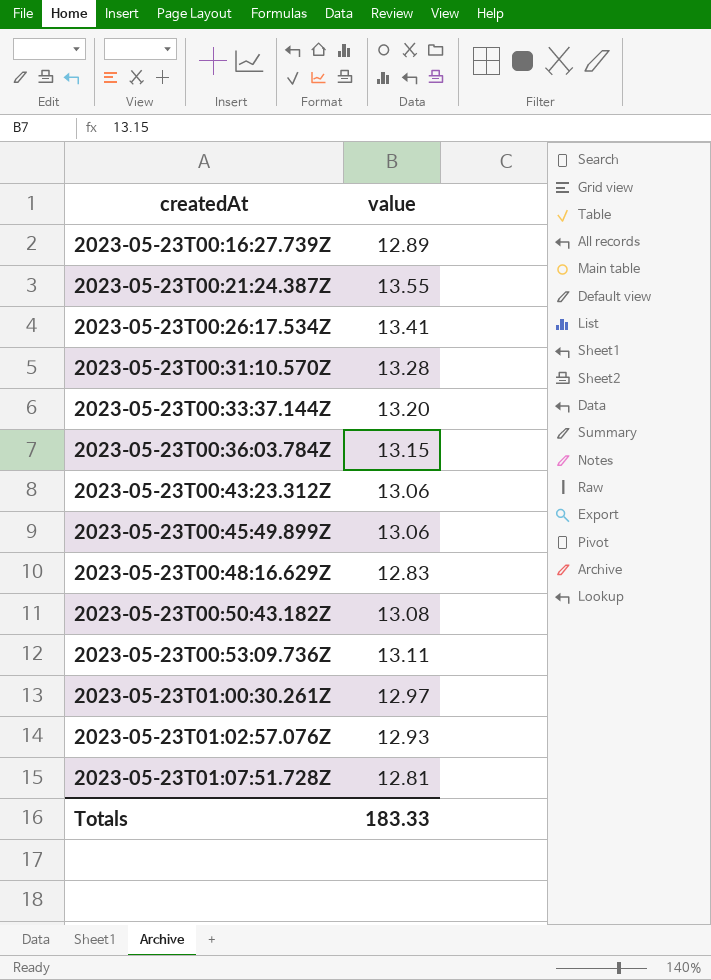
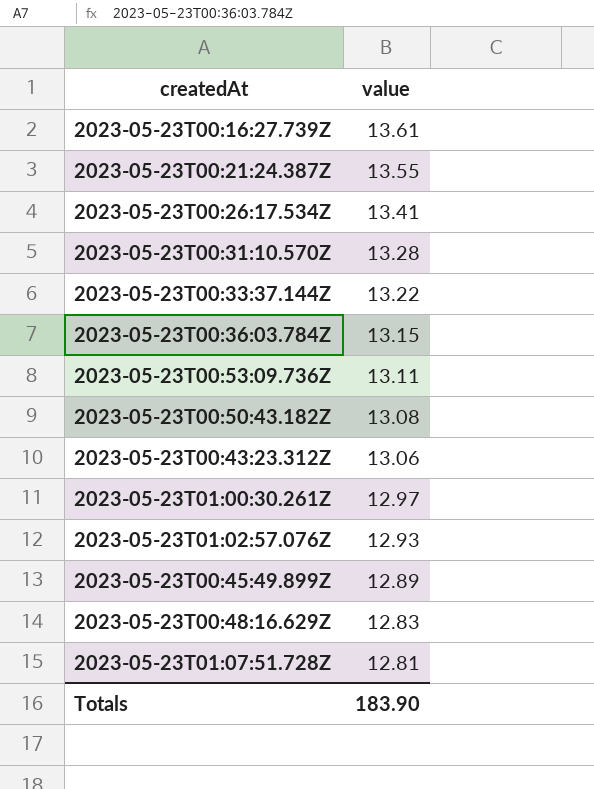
row order: createdAt ascending -> value descending
2023-05-23T00:16:27.739Z | value: 12.89 -> 13.61
2023-05-23T00:33:37.144Z | value: 13.20 -> 13.22
2023-05-23T00:45:49.899Z | value: 13.06 -> 12.89
Totals | value: 183.33 -> 183.90

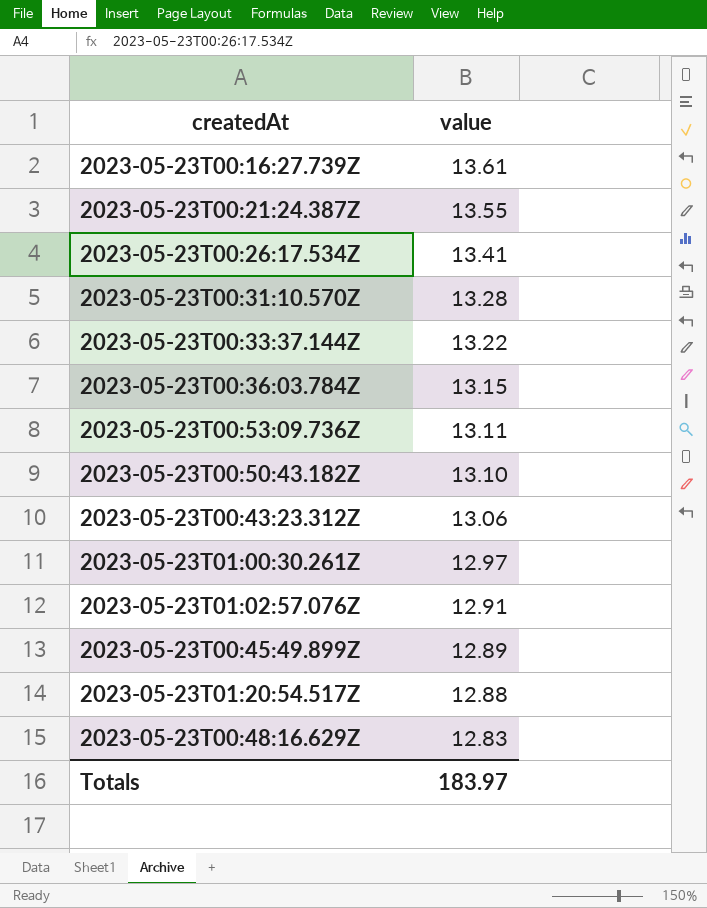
row 2023-05-23T01:07:51.728Z: 12.81 -> none
2023-05-23T00:50:43.182Z | value: 13.08 -> 13.10
2023-05-23T01:02:57.076Z | value: 12.93 -> 12.91
row 2023-05-23T01:20:54.517Z: none -> 12.88
Totals | value: 183.90 -> 183.97

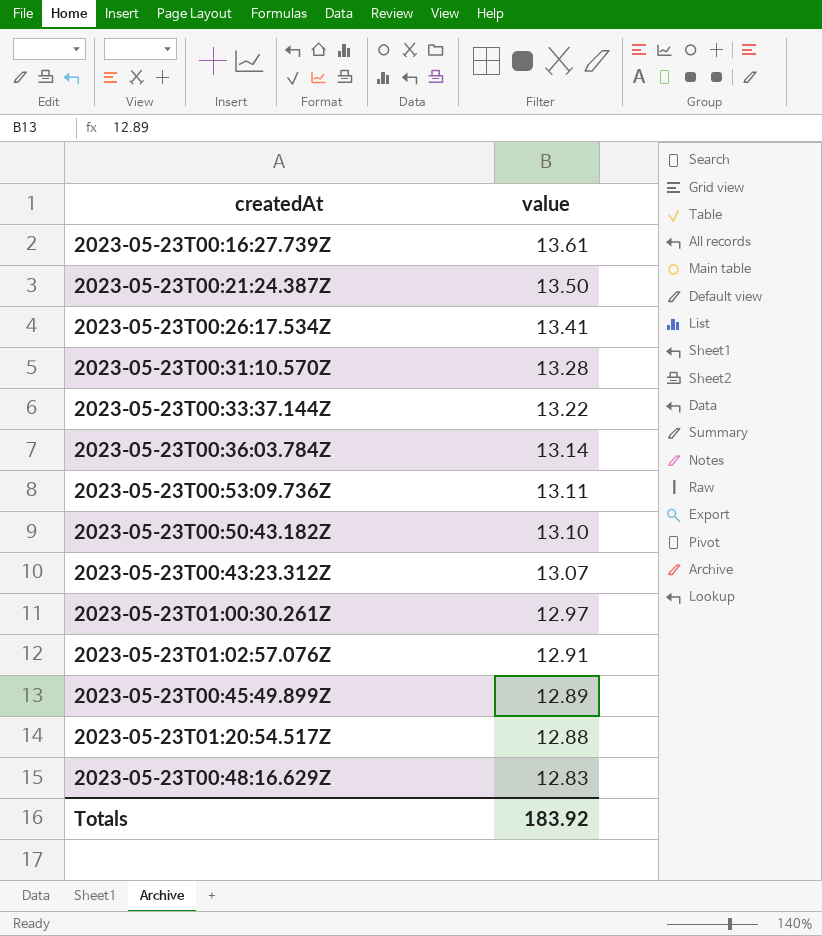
2023-05-23T00:21:24.387Z | value: 13.55 -> 13.50
2023-05-23T00:36:03.784Z | value: 13.15 -> 13.14
2023-05-23T00:43:23.312Z | value: 13.06 -> 13.07
Totals | value: 183.97 -> 183.92

